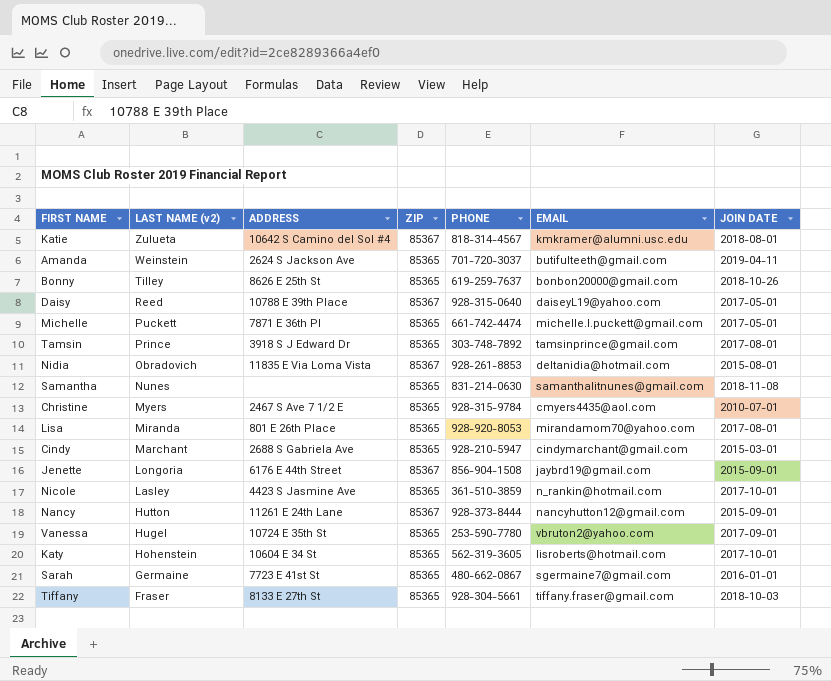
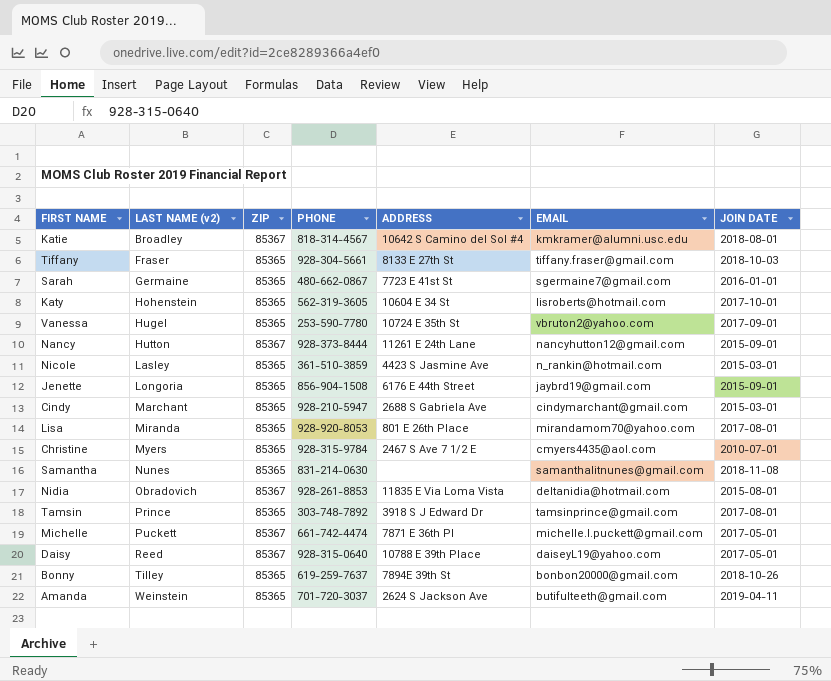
row order: LAST NAME (v2) descending -> LAST NAME (v2) ascending
column ADDRESS | position: 3 -> 5
Katie | LAST NAME (v2): Zulueta -> Broadley
Nicole | JOIN DATE: 2017-10-01 -> 2015-03-01
Jenette | ZIP: 85367 -> 85365
Michelle | ZIP: 85365 -> 85367
Bonny | ADDRESS: 8626 E 25th St -> 7894E 39th St

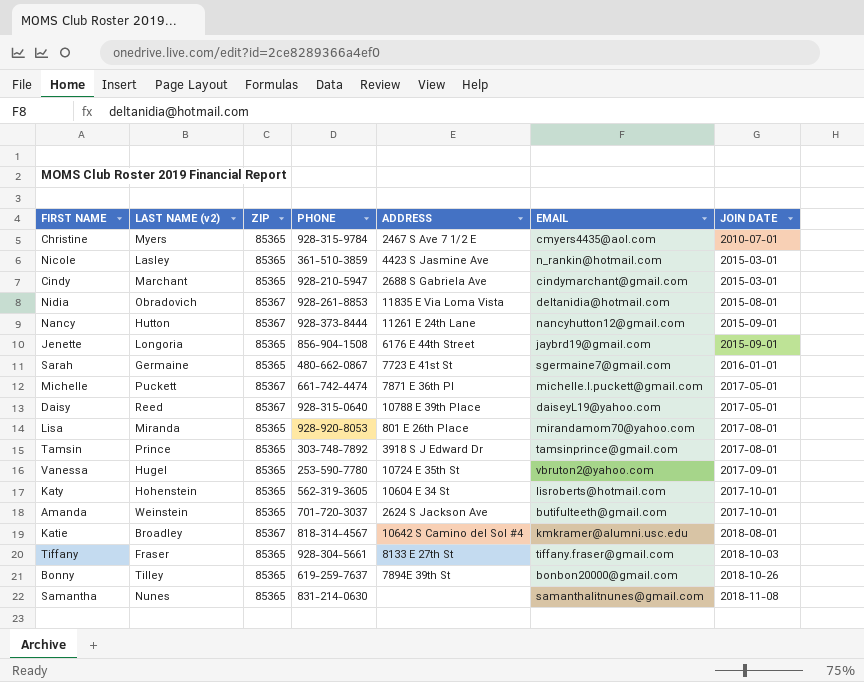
row order: LAST NAME (v2) ascending -> JOIN DATE ascending
Amanda | JOIN DATE: 2019-04-11 -> 2017-10-01

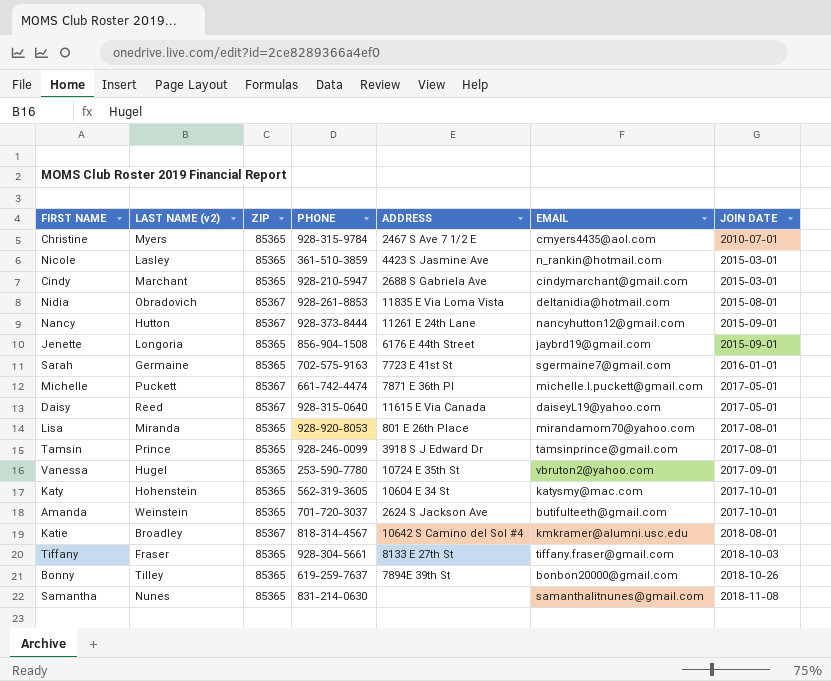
Sarah | PHONE: 480-662-0867 -> 702-575-9163
Daisy | ADDRESS: 10788 E 39th Place -> 11615 E Via Canada
Tamsin | PHONE: 303-748-7892 -> 928-246-0099
Katy | EMAIL: lisroberts@hotmail.com -> katysmy@mac.com

